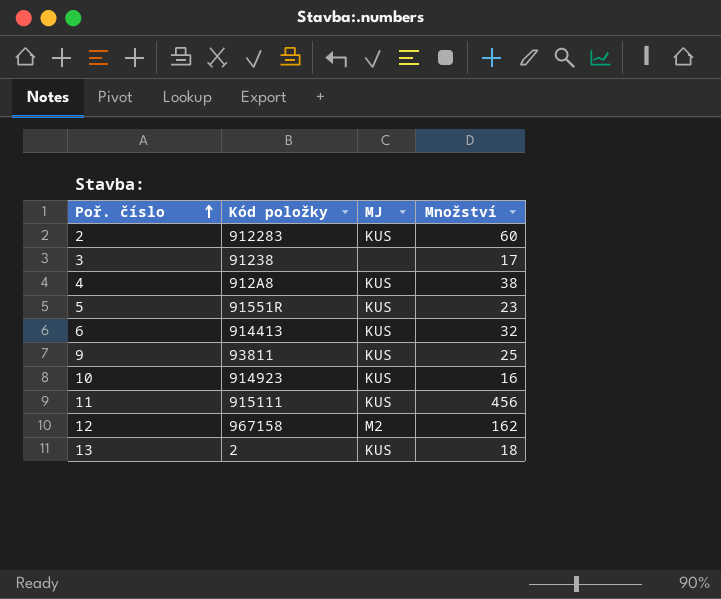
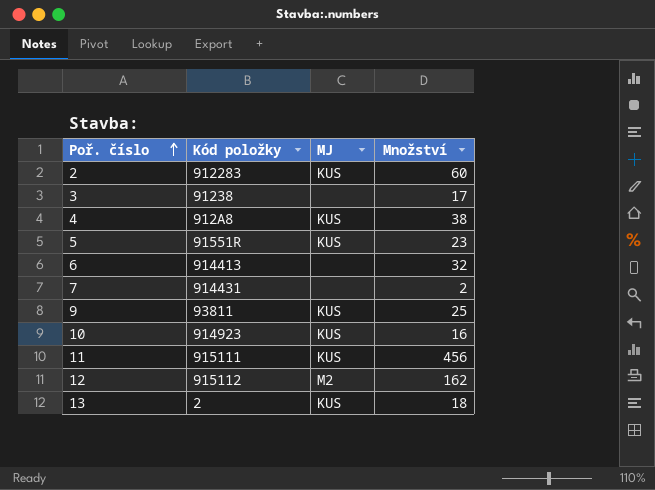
6 | MJ: KUS -> none
row 7: none -> 914431 | none | 2
12 | Kód položky: 967158 -> 915112

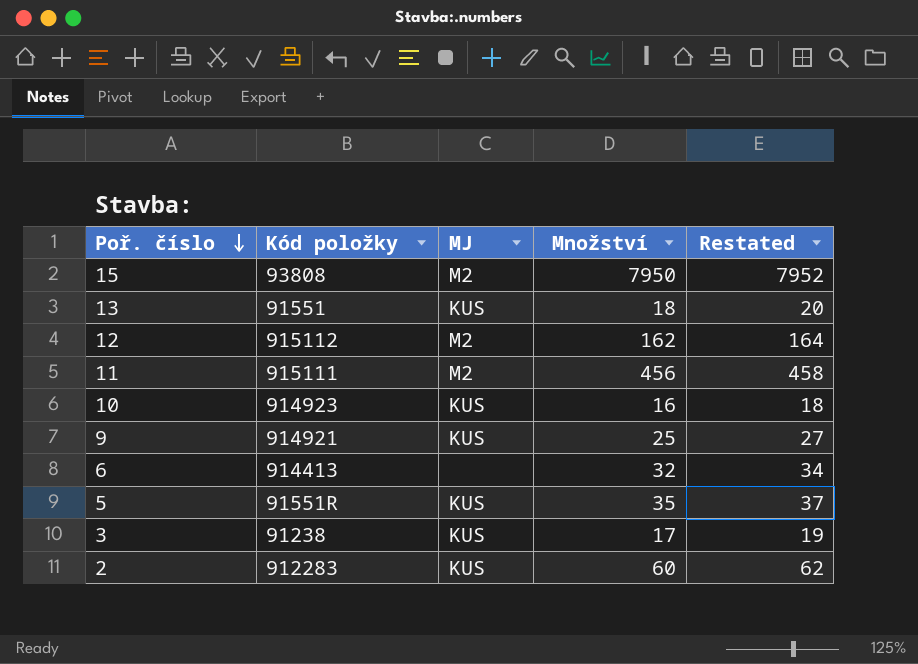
row order: Poř. číslo ascending -> Poř. číslo descending
column Restated | formula: none -> [Množství] + 2
row 4: 912A8 | KUS | 38 -> none
row 7: 914431 | none | 2 -> none
row 15: none -> 93808 | M2 | 7950 | 7952
13 | Kód položky: 2 -> 91551
11 | MJ: KUS -> M2
9 | Kód položky: 93811 -> 914921
5 | Množství: 23 -> 35
3 | MJ: none -> KUS

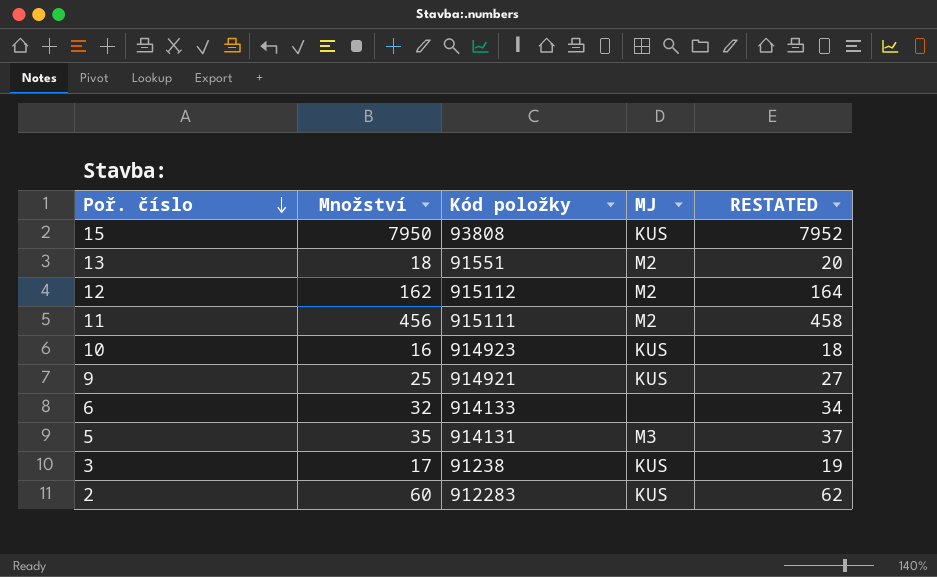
column Množství | position: 4 -> 2
column name: Restated -> RESTATED
15 | MJ: M2 -> KUS
13 | MJ: KUS -> M2
6 | Kód položky: 914413 -> 914133
5 | Kód položky: 91551R -> 914131
5 | MJ: KUS -> M3

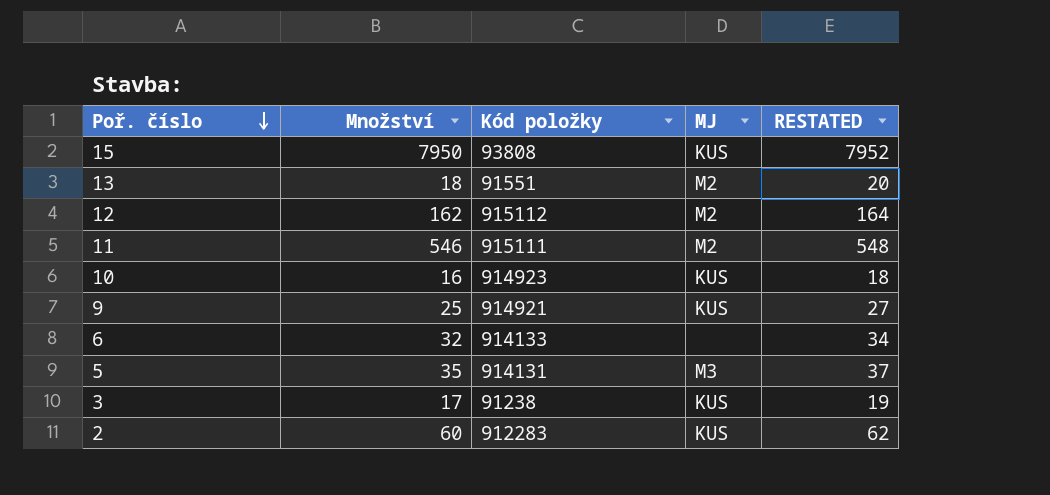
11 | Množství: 456 -> 546
11 | RESTATED: 458 -> 548

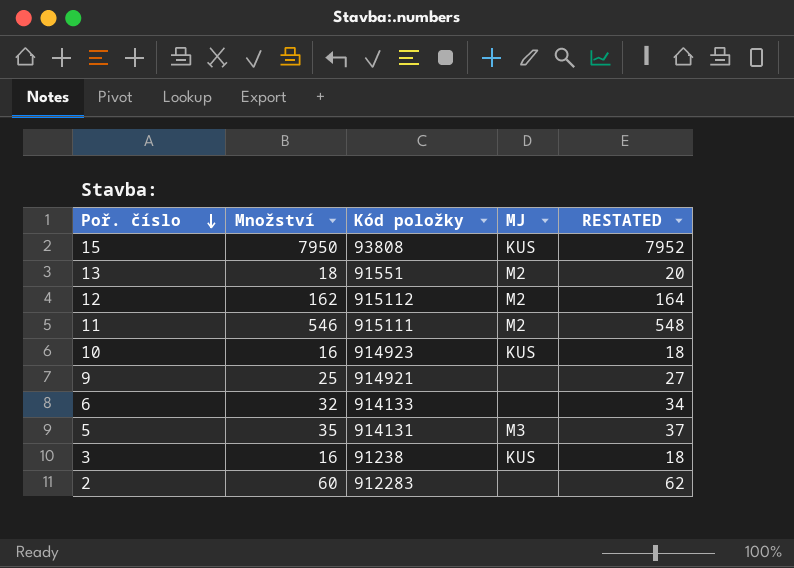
9 | MJ: KUS -> none
3 | Množství: 17 -> 16
3 | RESTATED: 19 -> 18
2 | MJ: KUS -> none

